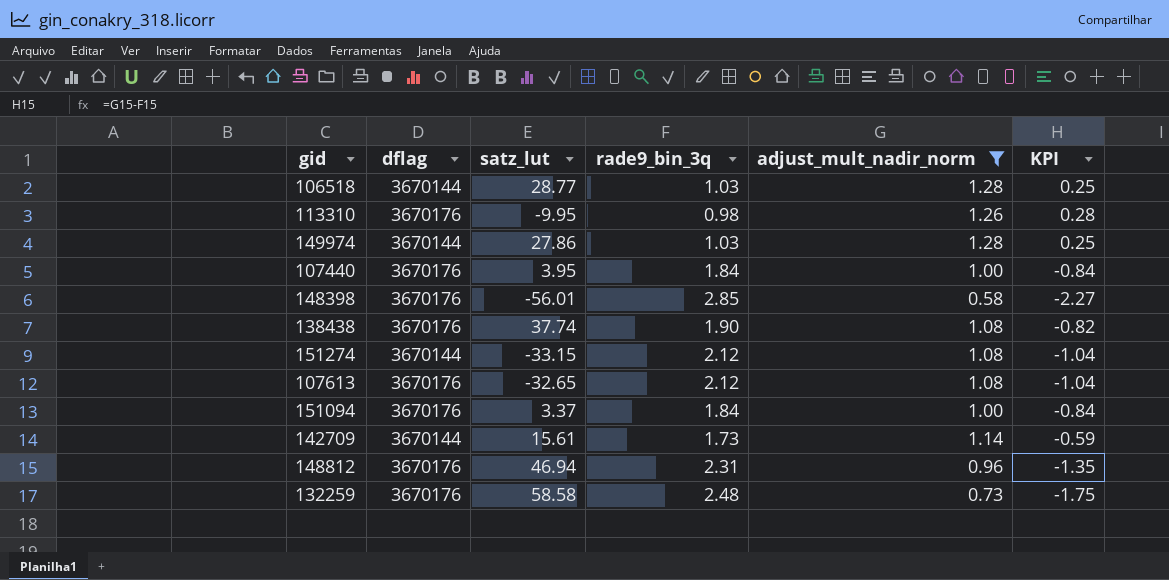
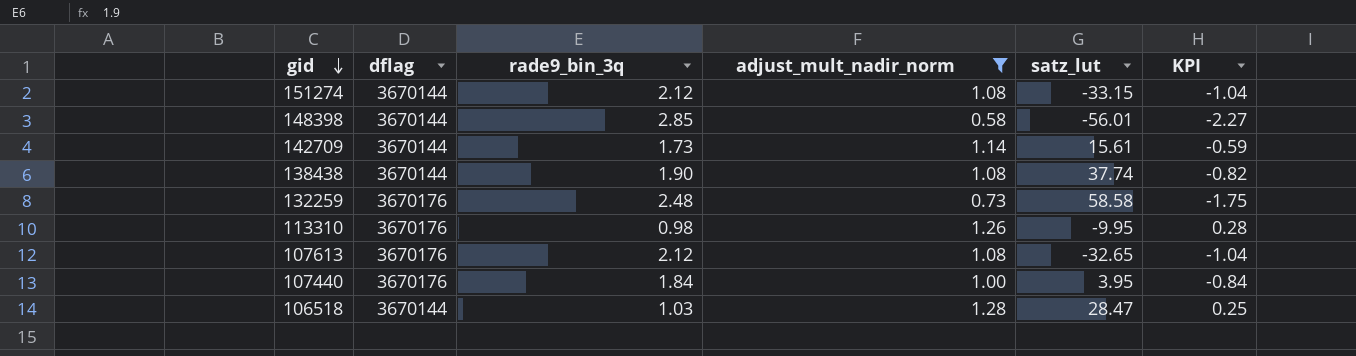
row order: none -> gid descending
column satz_lut | position: 3 -> 5
row 149974: 3670144 | 27.86 | 1.03 | 1.28 | 0.25 -> none
row 151094: 3670176 | 3.37 | 1.84 | 1.00 | -0.84 -> none
row 148812: 3670176 | 46.94 | 2.31 | 0.96 | -1.35 -> none
148398 | dflag: 3670176 -> 3670144
138438 | dflag: 3670176 -> 3670144
106518 | satz_lut: 28.77 -> 28.47

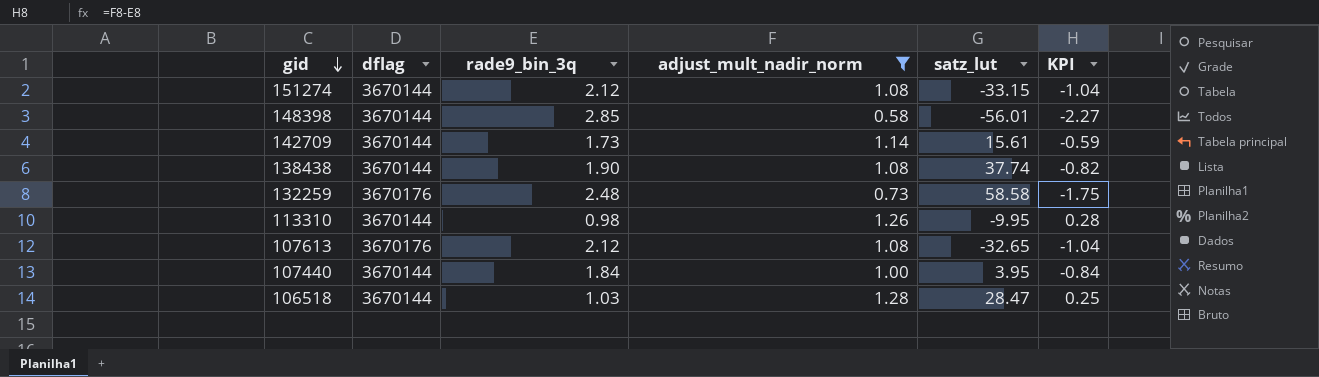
113310 | dflag: 3670176 -> 3670144
107440 | dflag: 3670176 -> 3670144

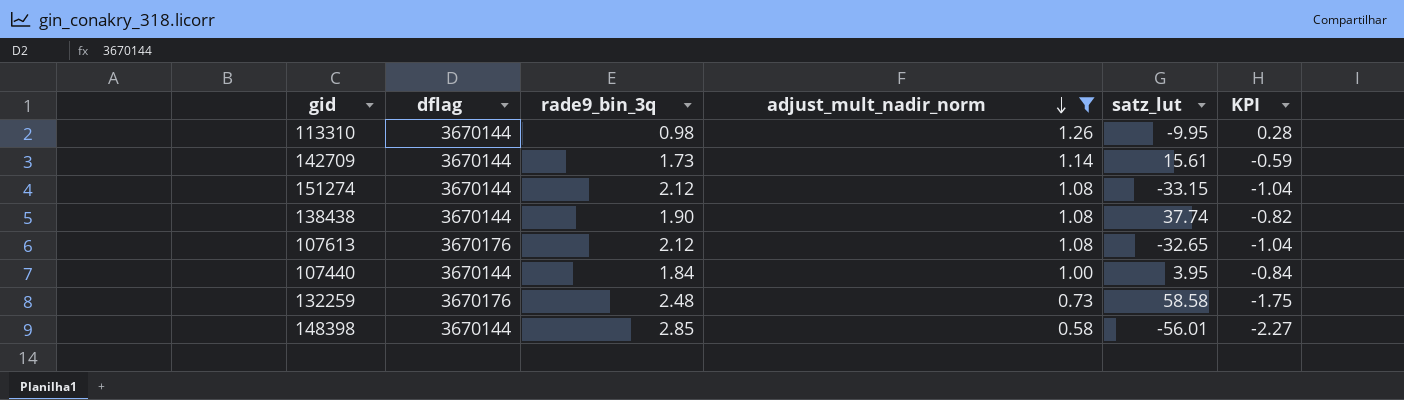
row order: gid descending -> adjust_mult_nadir_norm descending
row 106518: 3670144 | 1.03 | 1.28 | 28.47 | 0.25 -> none

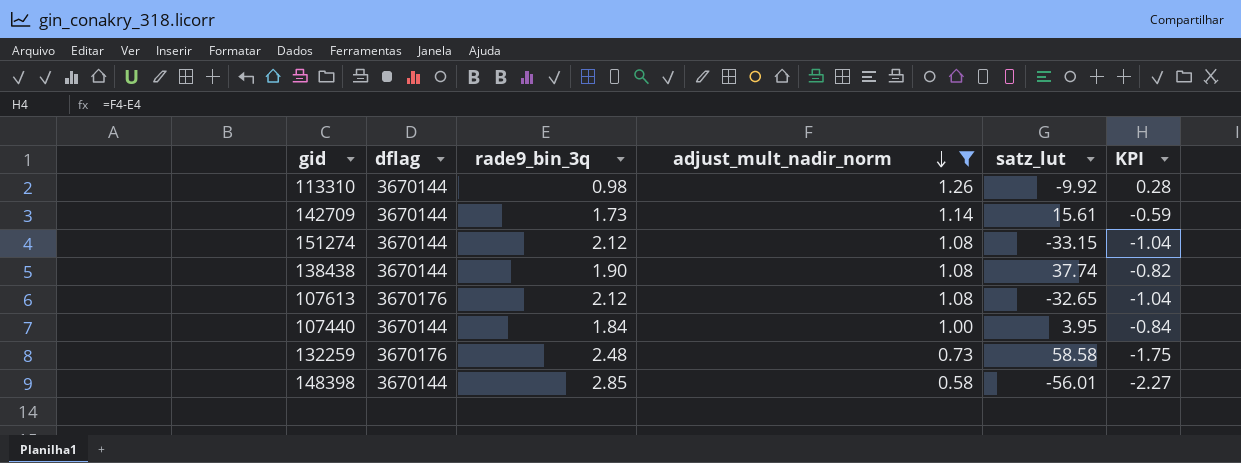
113310 | satz_lut: -9.95 -> -9.92

